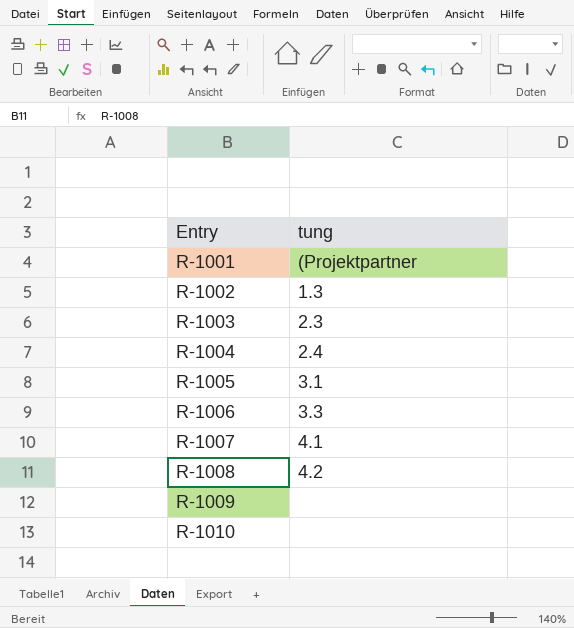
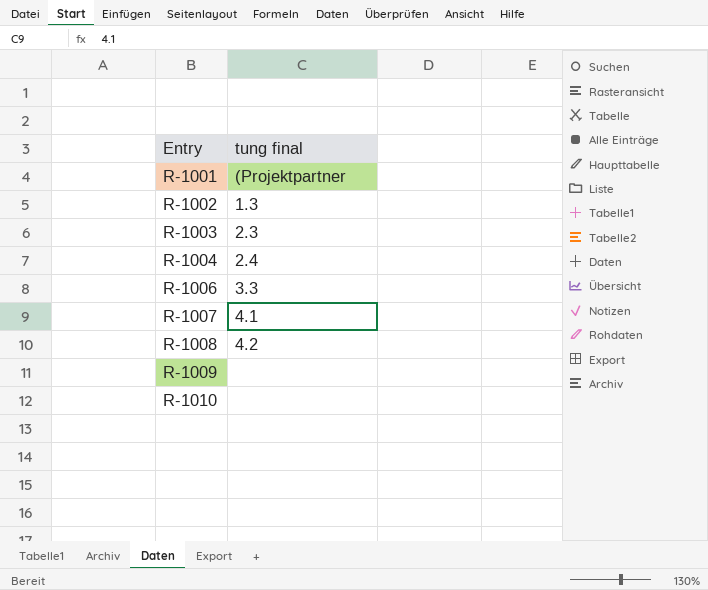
column name: tung -> tung final
row R-1005: 3.1 -> none

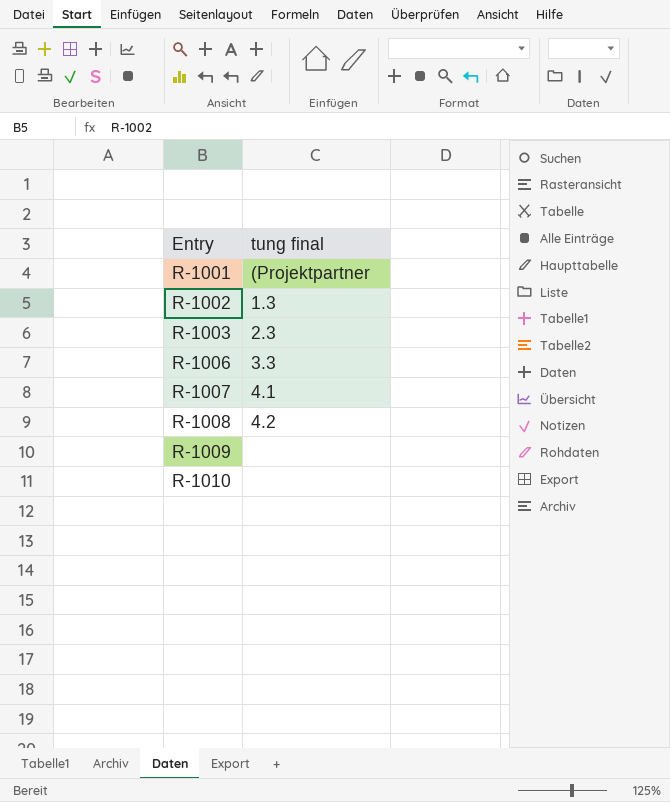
row R-1004: 2.4 -> none

